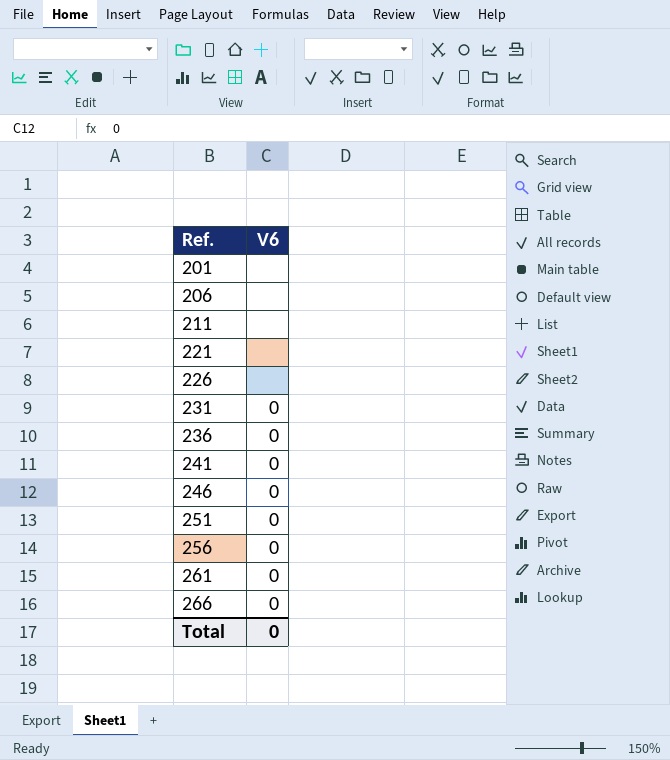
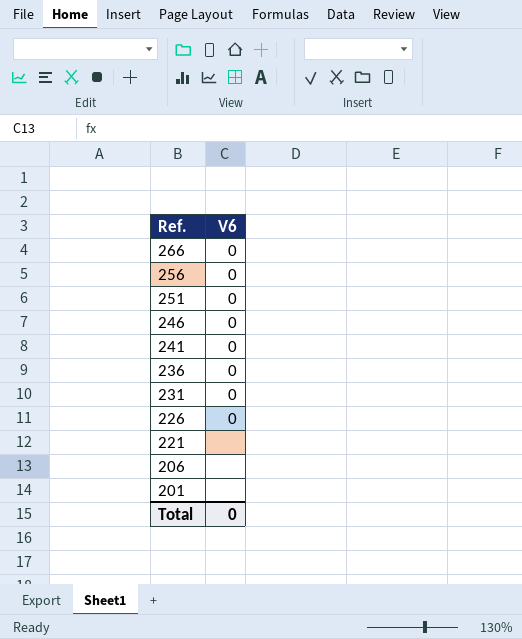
row order: Ref. ascending -> Ref. descending
row 211: none -> none
row 261: 0 -> none
226 | V6: none -> 0

